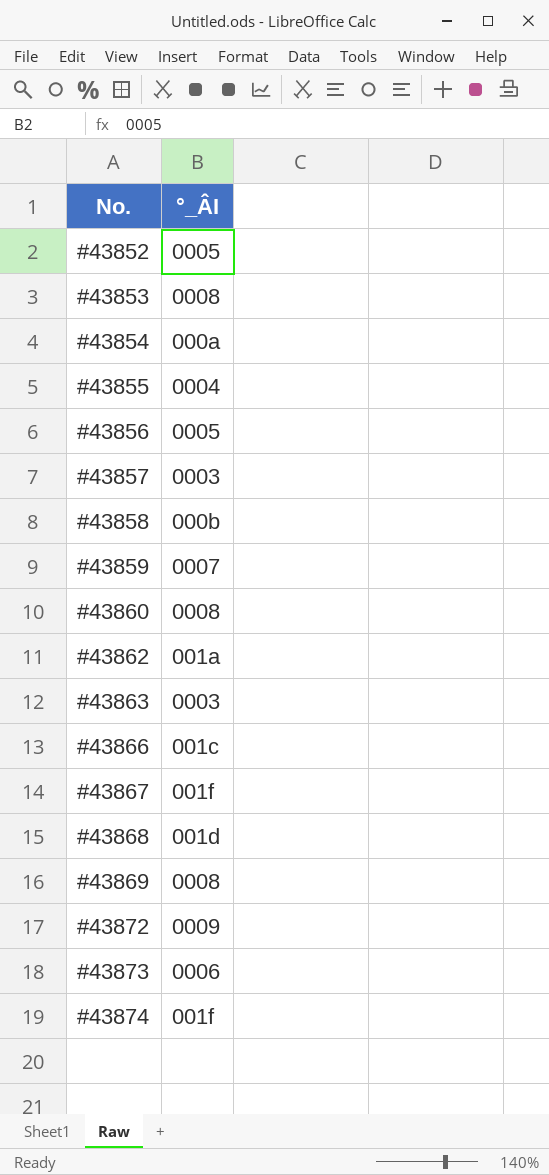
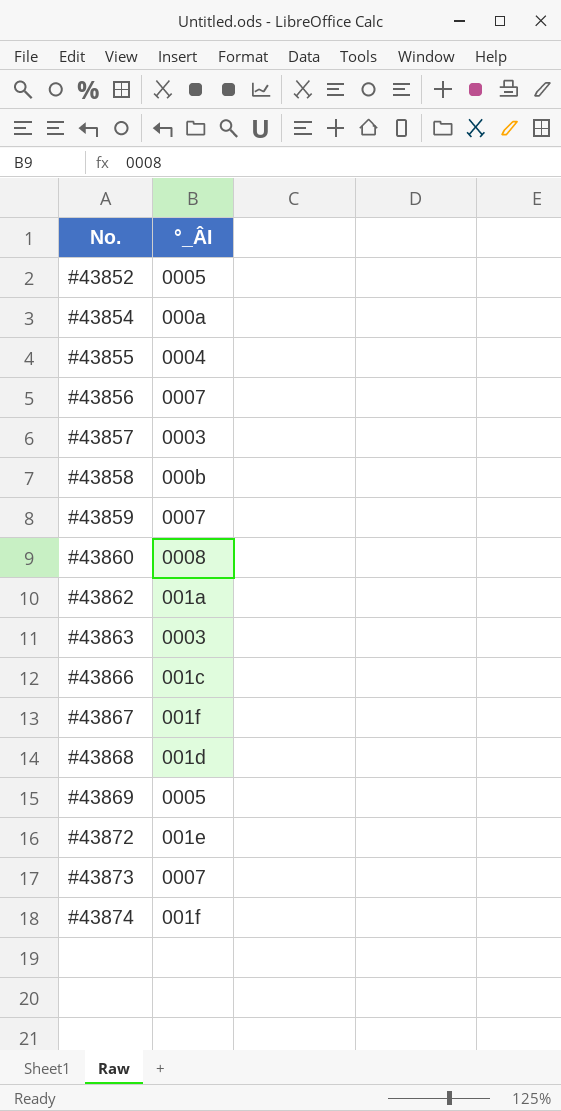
row #43853: 0008 -> none
#43856 | °_ÂI: 0005 -> 0007
#43869 | °_ÂI: 0008 -> 0005
#43872 | °_ÂI: 0009 -> 001e
#43873 | °_ÂI: 0006 -> 0007

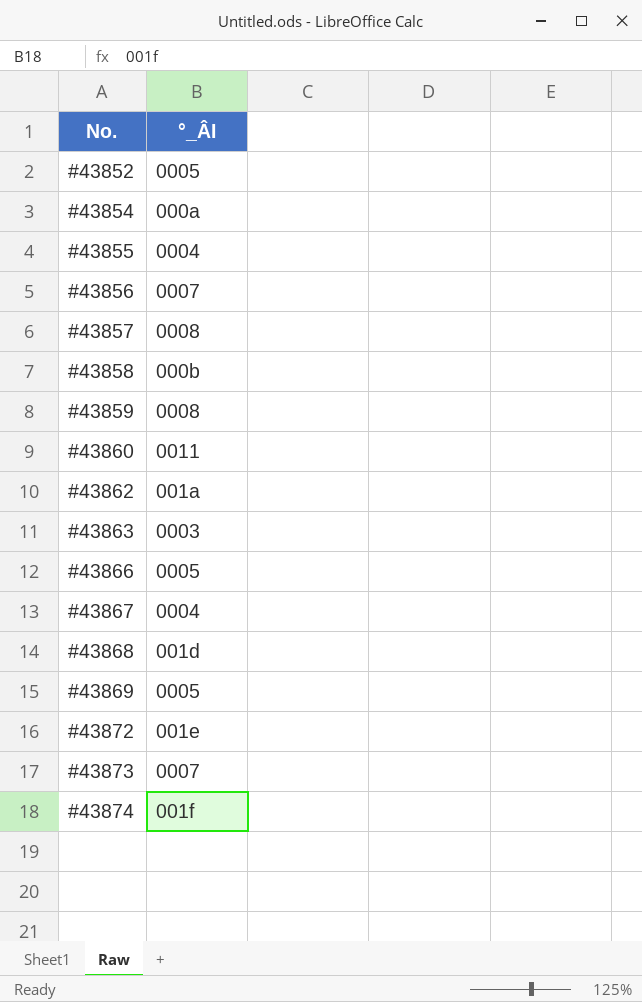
#43857 | °_ÂI: 0003 -> 0008
#43859 | °_ÂI: 0007 -> 0008
#43860 | °_ÂI: 0008 -> 0011
#43866 | °_ÂI: 001c -> 0005
#43867 | °_ÂI: 001f -> 0004

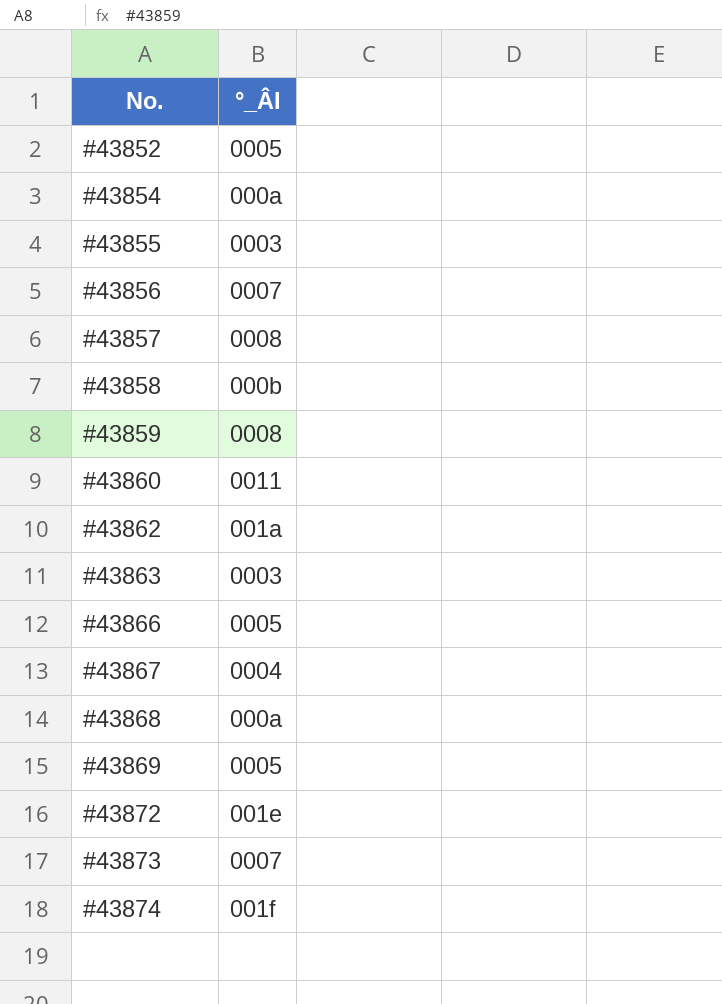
#43855 | °_ÂI: 0004 -> 0003
#43868 | °_ÂI: 001d -> 000a

